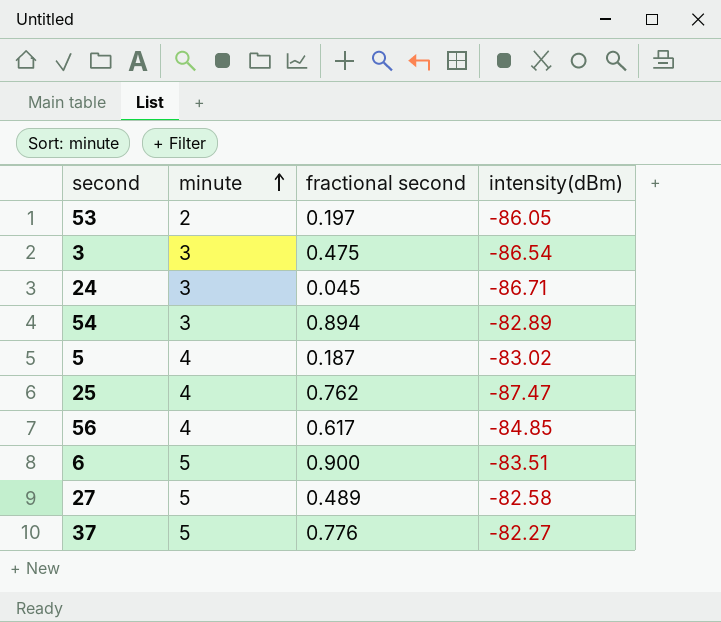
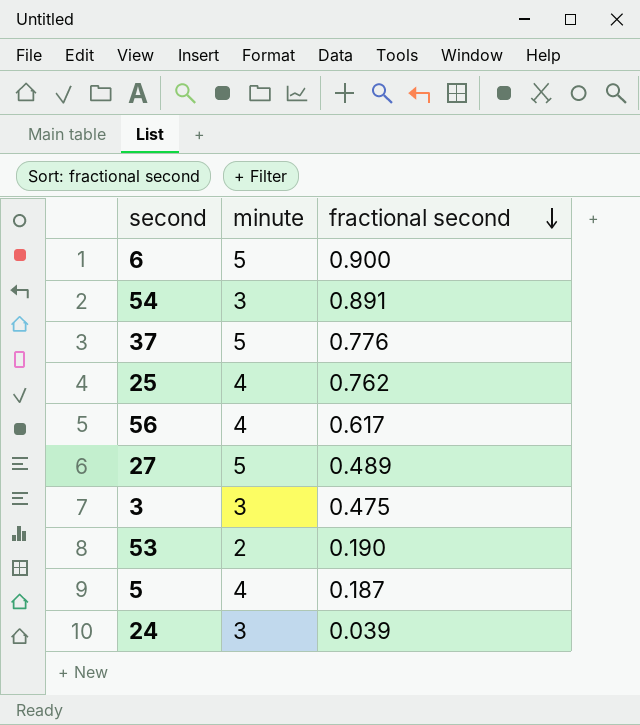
row order: minute ascending -> fractional second descending
column intensity(dBm) | position: 4 -> none
54 | fractional second: 0.894 -> 0.891
53 | fractional second: 0.197 -> 0.190
24 | fractional second: 0.045 -> 0.039

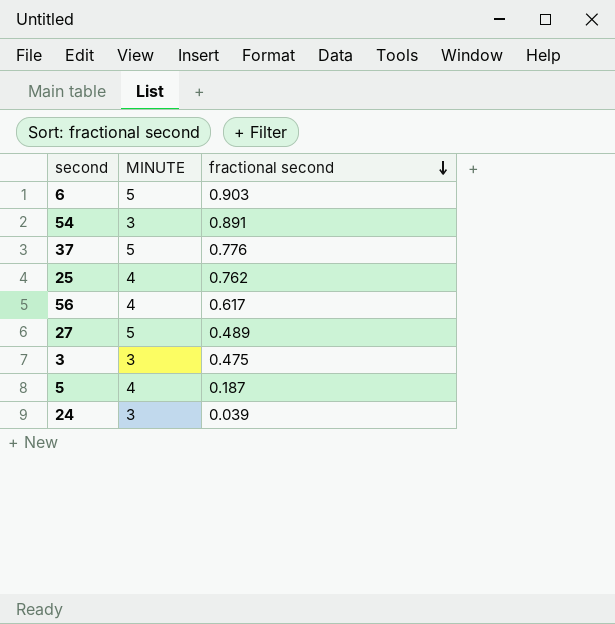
column name: minute -> MINUTE
row 53: 2 | 0.190 -> none
6 | fractional second: 0.900 -> 0.903

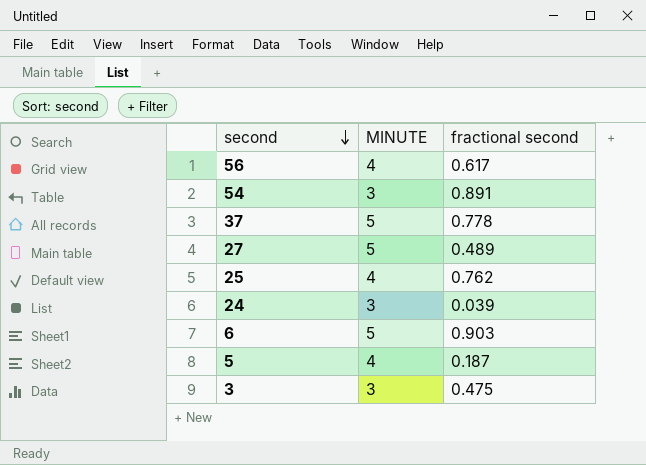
row order: fractional second descending -> second descending
37 | fractional second: 0.776 -> 0.778

